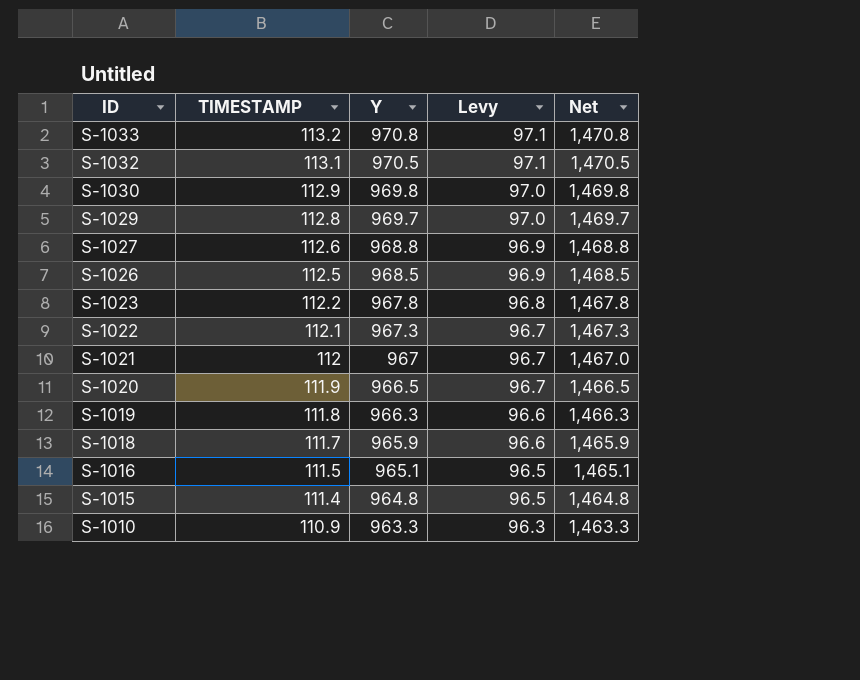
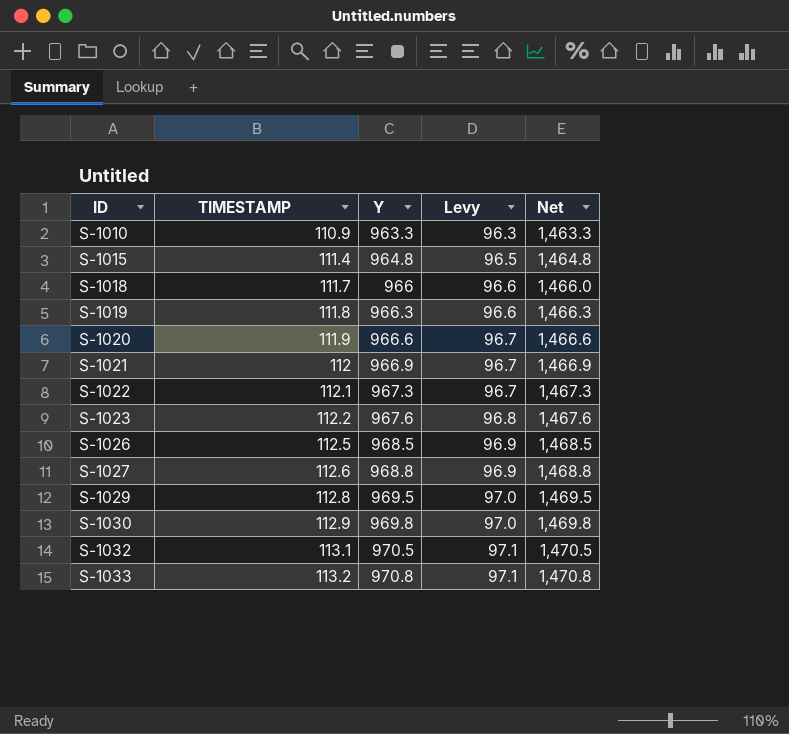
row order: ID descending -> ID ascending
row S-1016: 111.5 | 965.1 | 96.5 | 1,465.1 -> none
S-1018 | Y: 965.9 -> 966
S-1018 | Net: 1,465.9 -> 1,466.0
S-1020 | Y: 966.5 -> 966.6
S-1020 | Net: 1,466.5 -> 1,466.6
S-1021 | Y: 967 -> 966.9
S-1021 | Net: 1,467.0 -> 1,466.9
S-1023 | Y: 967.8 -> 967.6
S-1023 | Net: 1,467.8 -> 1,467.6
S-1029 | Y: 969.7 -> 969.5
S-1029 | Net: 1,469.7 -> 1,469.5

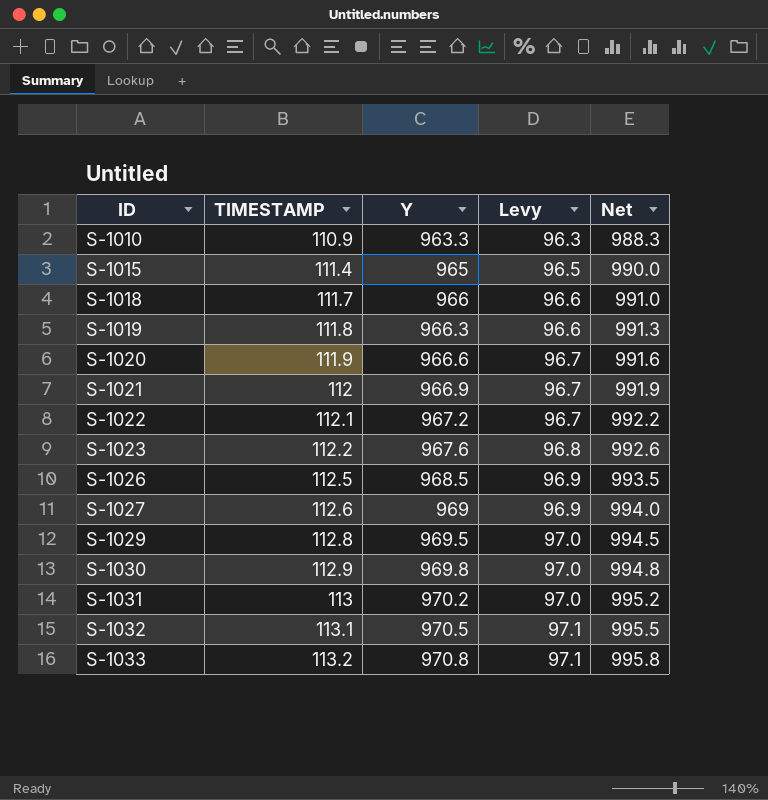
column Net | formula: [Y] + 500 -> [Y] + 25
S-1015 | Y: 964.8 -> 965
S-1022 | Y: 967.3 -> 967.2
S-1027 | Y: 968.8 -> 969
row S-1031: none -> 113 | 970.2 | 97.0 | 995.2

